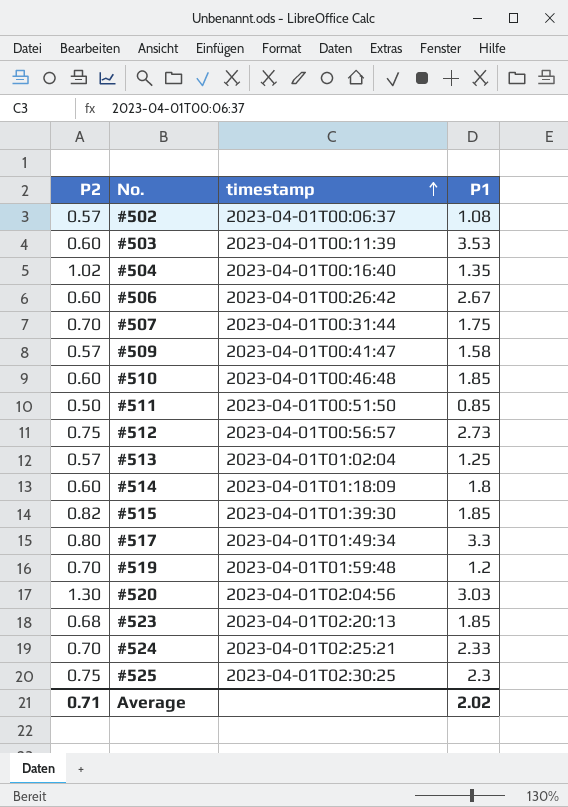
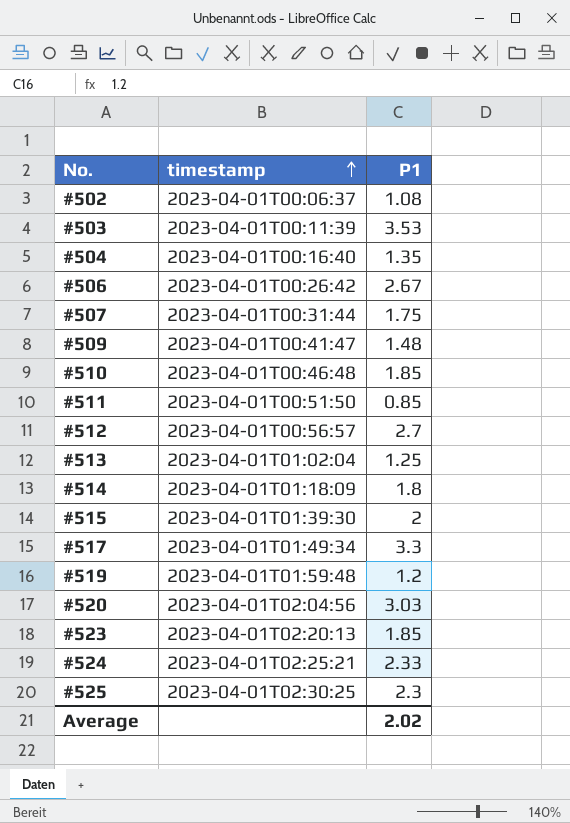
column P2 | position: 1 -> none
#509 | P1: 1.58 -> 1.48
#512 | P1: 2.73 -> 2.7
#515 | P1: 1.85 -> 2

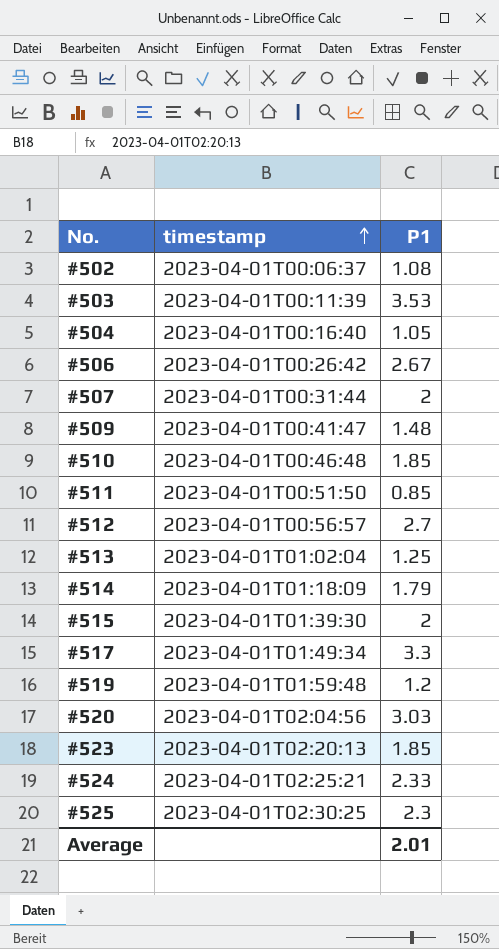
#504 | P1: 1.35 -> 1.05
#507 | P1: 1.75 -> 2
#514 | P1: 1.8 -> 1.79
Average | P1: 2.02 -> 2.01

